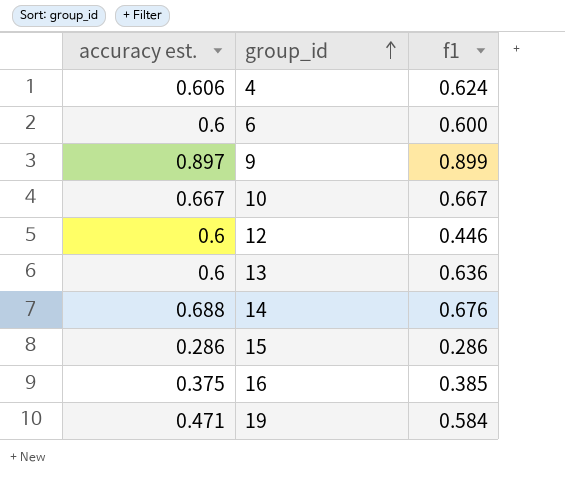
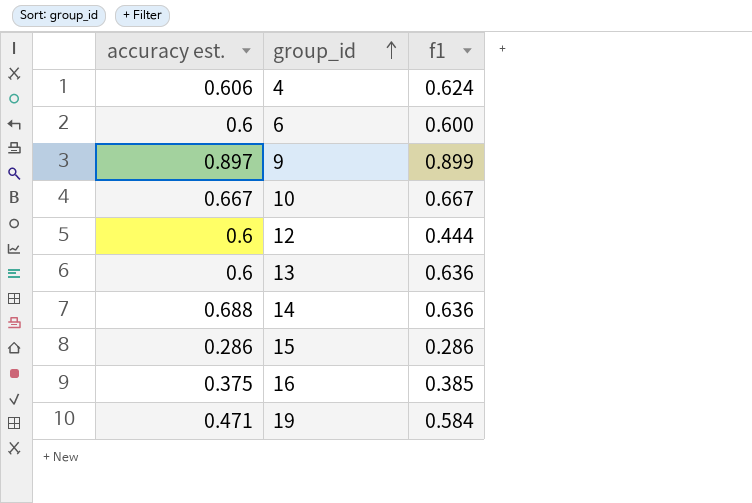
12 | f1: 0.446 -> 0.444
14 | f1: 0.676 -> 0.636

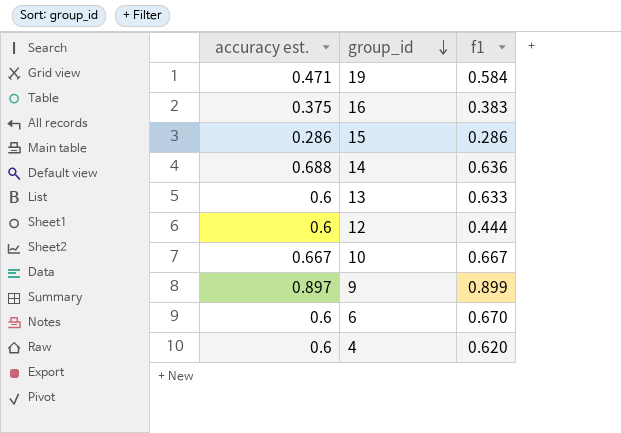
row order: group_id ascending -> group_id descending
16 | f1: 0.385 -> 0.383
13 | f1: 0.636 -> 0.633
6 | f1: 0.600 -> 0.670
4 | accuracy est.: 0.606 -> 0.6
4 | f1: 0.624 -> 0.620

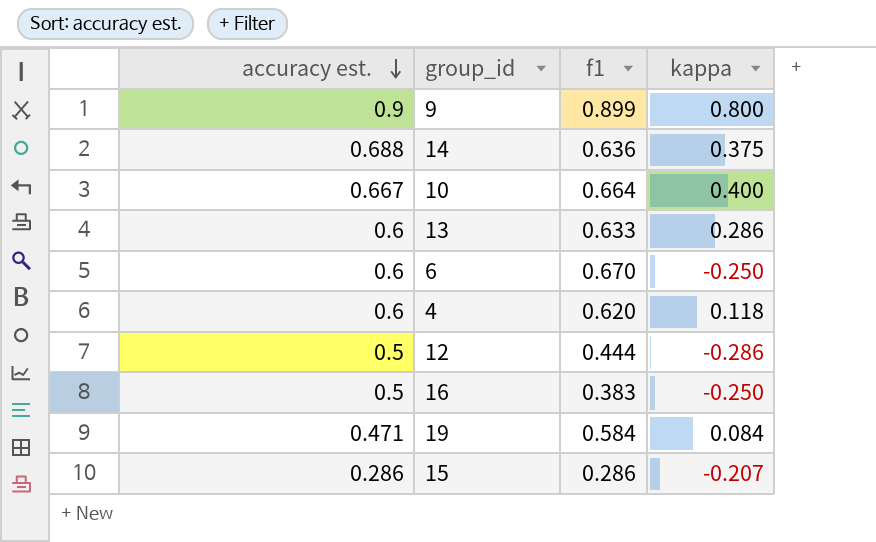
row order: group_id descending -> accuracy est. descending
column kappa | position: none -> 4
9 | accuracy est.: 0.897 -> 0.9
10 | f1: 0.667 -> 0.664
12 | accuracy est.: 0.6 -> 0.5
16 | accuracy est.: 0.375 -> 0.5

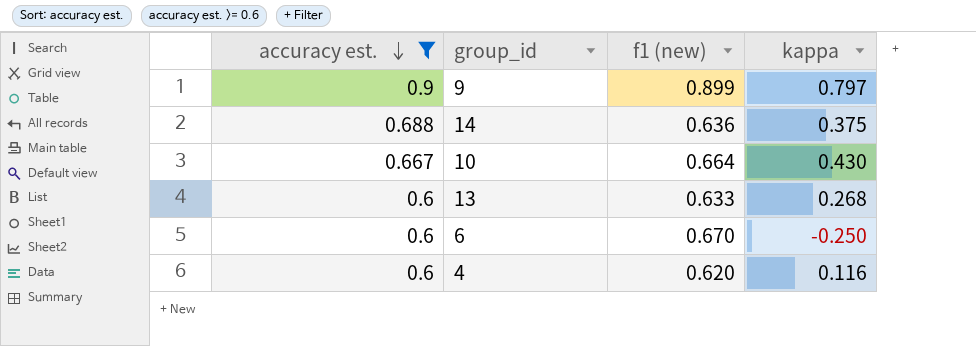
filter: none -> accuracy est. >= 0.6
column name: f1 -> f1 (new)
9 | kappa: 0.800 -> 0.797
10 | kappa: 0.400 -> 0.430
13 | kappa: 0.286 -> 0.268
4 | kappa: 0.118 -> 0.116

